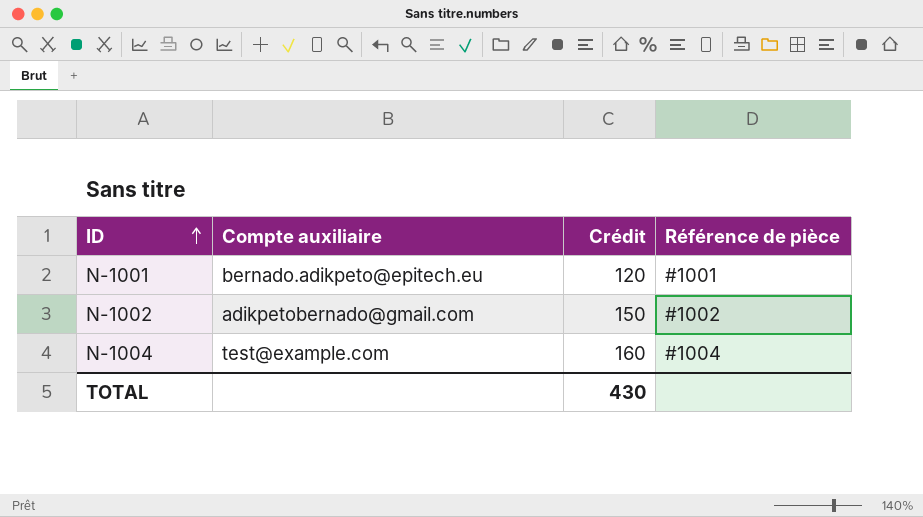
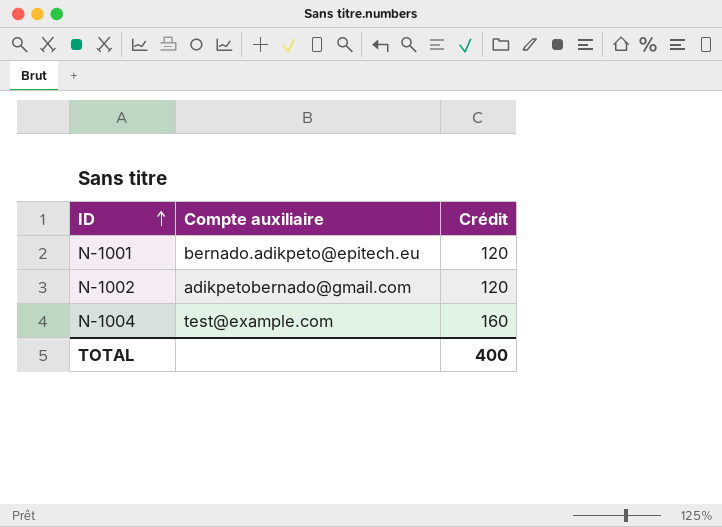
column Référence de pièce | position: 4 -> none
N-1002 | Crédit: 150 -> 120
TOTAL | Crédit: 430 -> 400

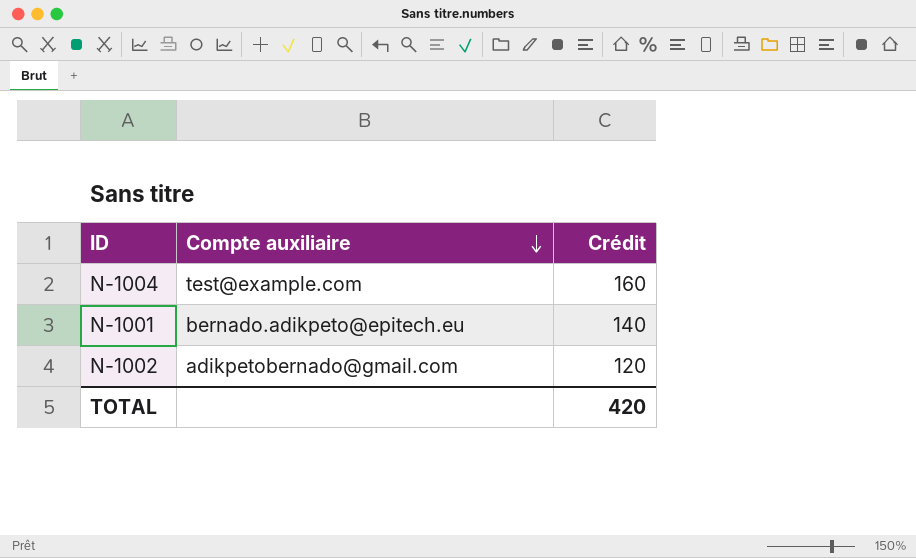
row order: ID ascending -> Compte auxiliaire descending
N-1001 | Crédit: 120 -> 140
TOTAL | Crédit: 400 -> 420

